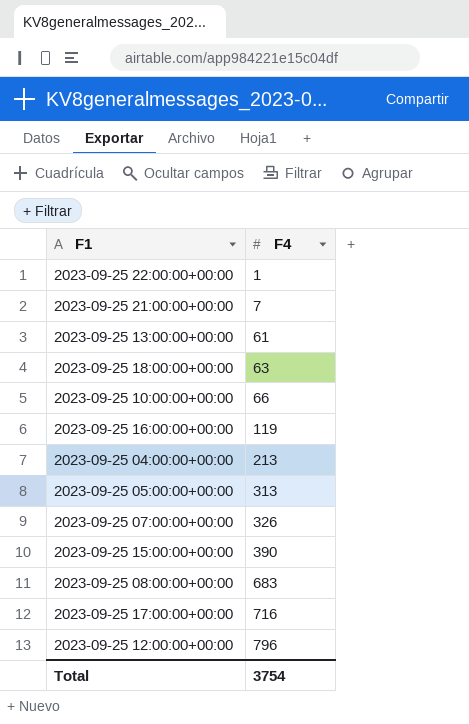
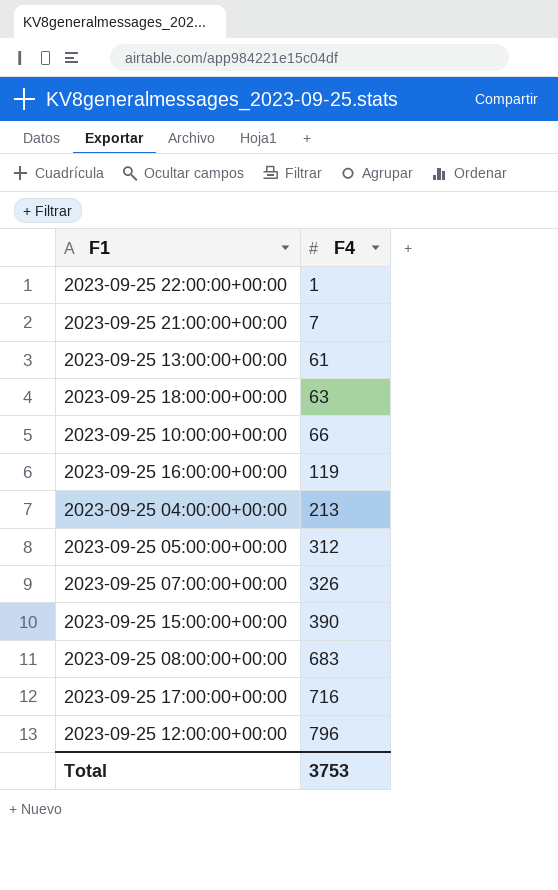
2023-09-25 05:00:00+00:00 | F4: 313 -> 312
Total | F4: 3754 -> 3753

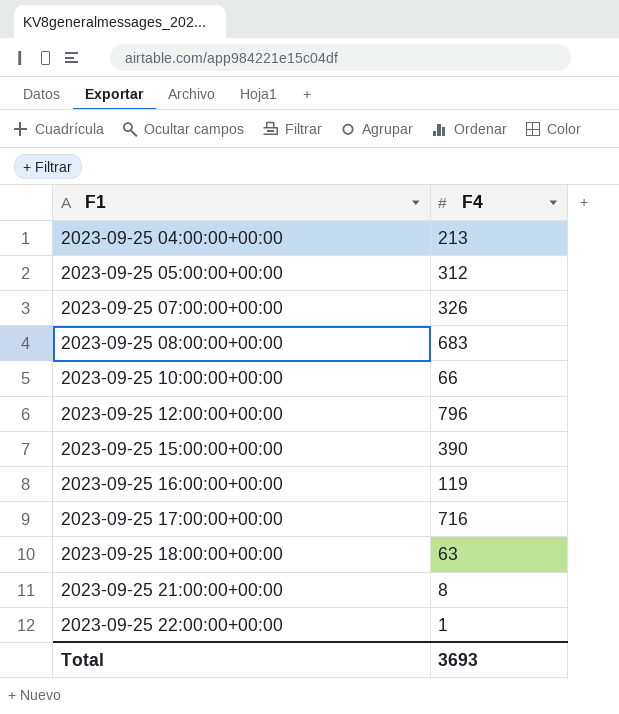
row order: F4 ascending -> F1 ascending
row 2023-09-25 13:00:00+00:00: 61 -> none
2023-09-25 21:00:00+00:00 | F4: 7 -> 8
Total | F4: 3753 -> 3693

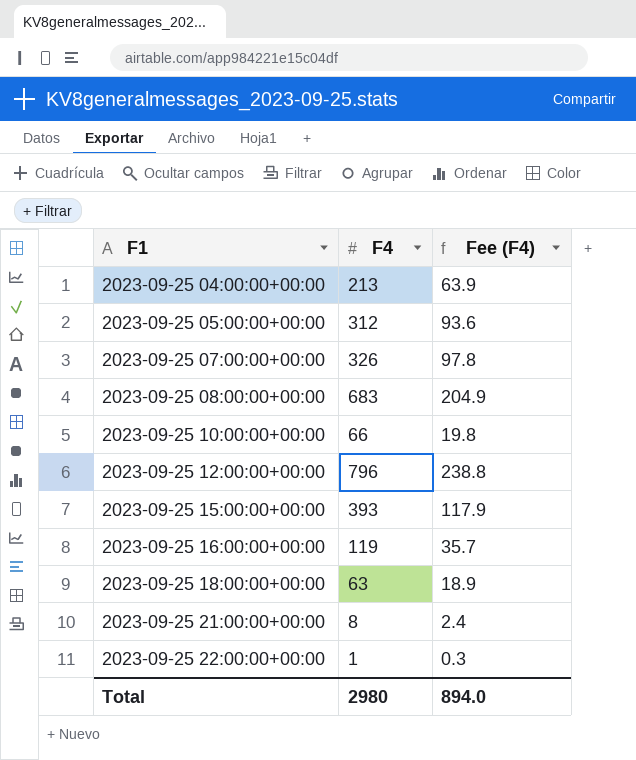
column Fee (F4) | formula: none -> [F4] * 0.3
row 2023-09-25 17:00:00+00:00: 716 -> none
2023-09-25 15:00:00+00:00 | F4: 390 -> 393
Total | F4: 3693 -> 2980

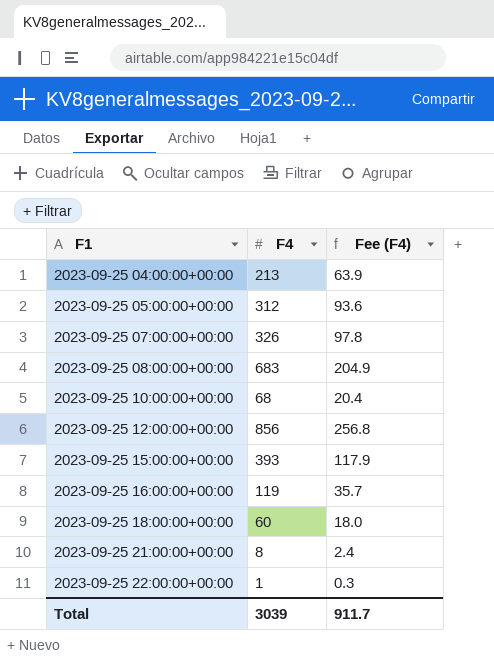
2023-09-25 10:00:00+00:00 | F4: 66 -> 68
2023-09-25 10:00:00+00:00 | Fee (F4): 19.8 -> 20.4
2023-09-25 12:00:00+00:00 | F4: 796 -> 856
2023-09-25 12:00:00+00:00 | Fee (F4): 238.8 -> 256.8
2023-09-25 18:00:00+00:00 | F4: 63 -> 60
2023-09-25 18:00:00+00:00 | Fee (F4): 18.9 -> 18.0
Total | F4: 2980 -> 3039
Total | Fee (F4): 894.0 -> 911.7

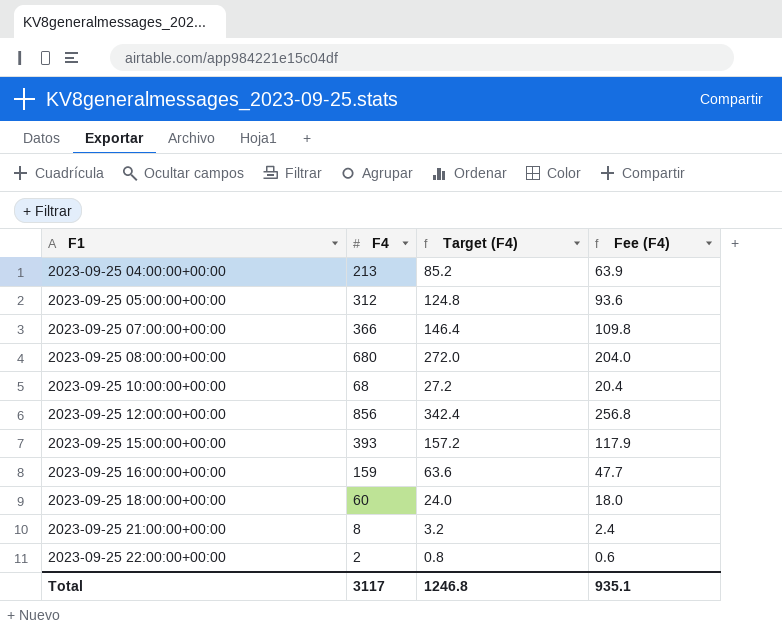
column Target (F4) | formula: none -> [F4] * 0.4
2023-09-25 07:00:00+00:00 | F4: 326 -> 366
2023-09-25 07:00:00+00:00 | Fee (F4): 97.8 -> 109.8
2023-09-25 08:00:00+00:00 | F4: 683 -> 680
2023-09-25 08:00:00+00:00 | Fee (F4): 204.9 -> 204.0
2023-09-25 16:00:00+00:00 | F4: 119 -> 159
2023-09-25 16:00:00+00:00 | Fee (F4): 35.7 -> 47.7
2023-09-25 22:00:00+00:00 | F4: 1 -> 2
2023-09-25 22:00:00+00:00 | Fee (F4): 0.3 -> 0.6
Total | F4: 3039 -> 3117
Total | Fee (F4): 911.7 -> 935.1

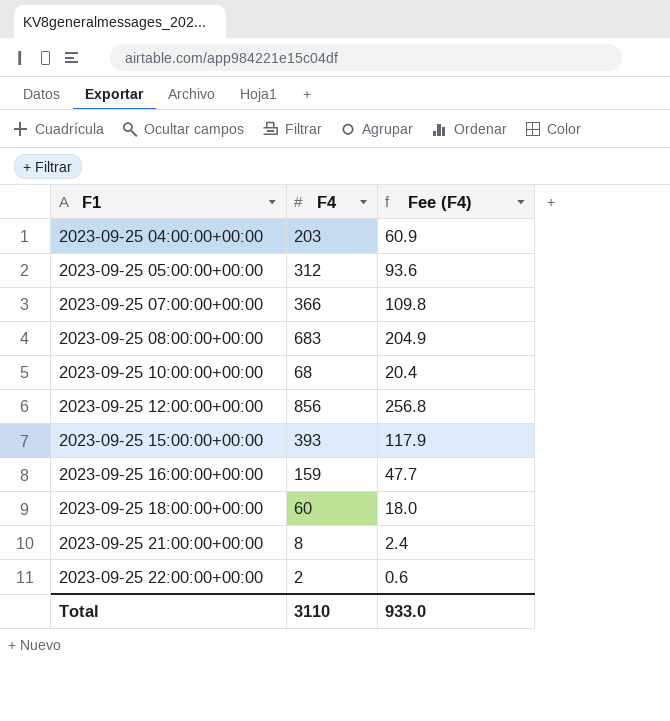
column Target (F4) | formula: [F4] * 0.4 -> none
2023-09-25 04:00:00+00:00 | F4: 213 -> 203
2023-09-25 04:00:00+00:00 | Fee (F4): 63.9 -> 60.9
2023-09-25 08:00:00+00:00 | F4: 680 -> 683
2023-09-25 08:00:00+00:00 | Fee (F4): 204.0 -> 204.9
Total | F4: 3117 -> 3110
Total | Fee (F4): 935.1 -> 933.0

